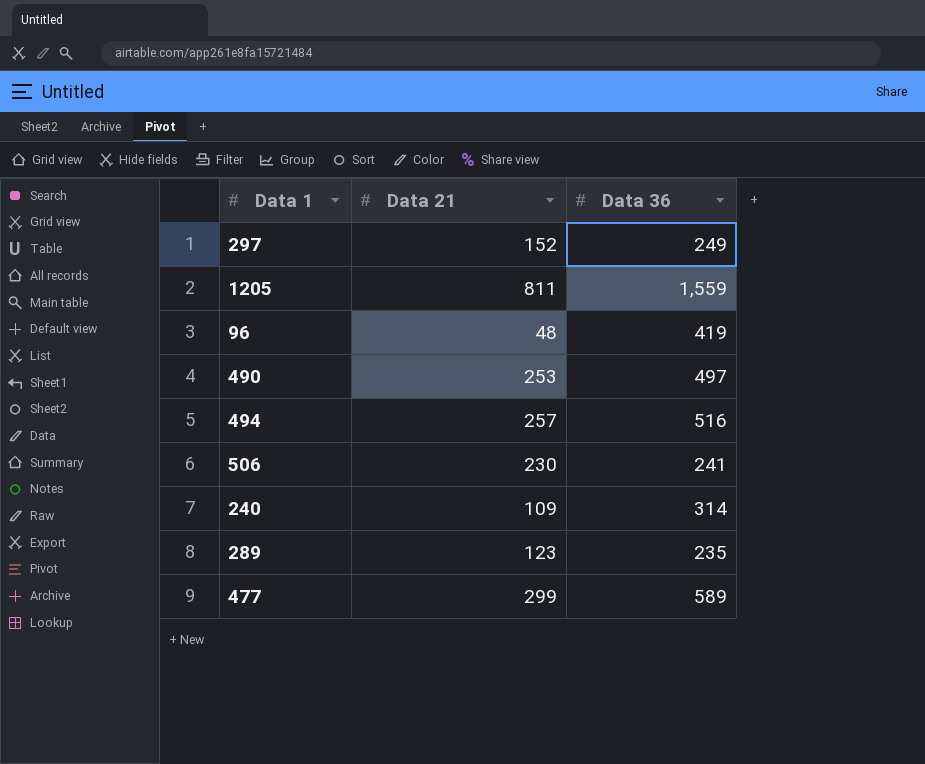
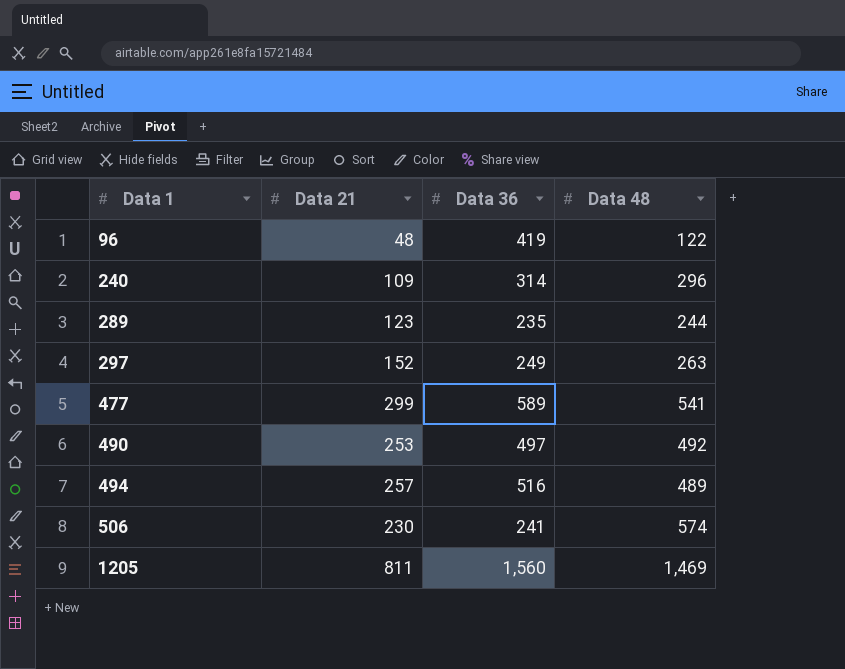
row order: none -> Data 1 ascending
column Data 48 | position: none -> 4
1205 | Data 36: 1,559 -> 1,560

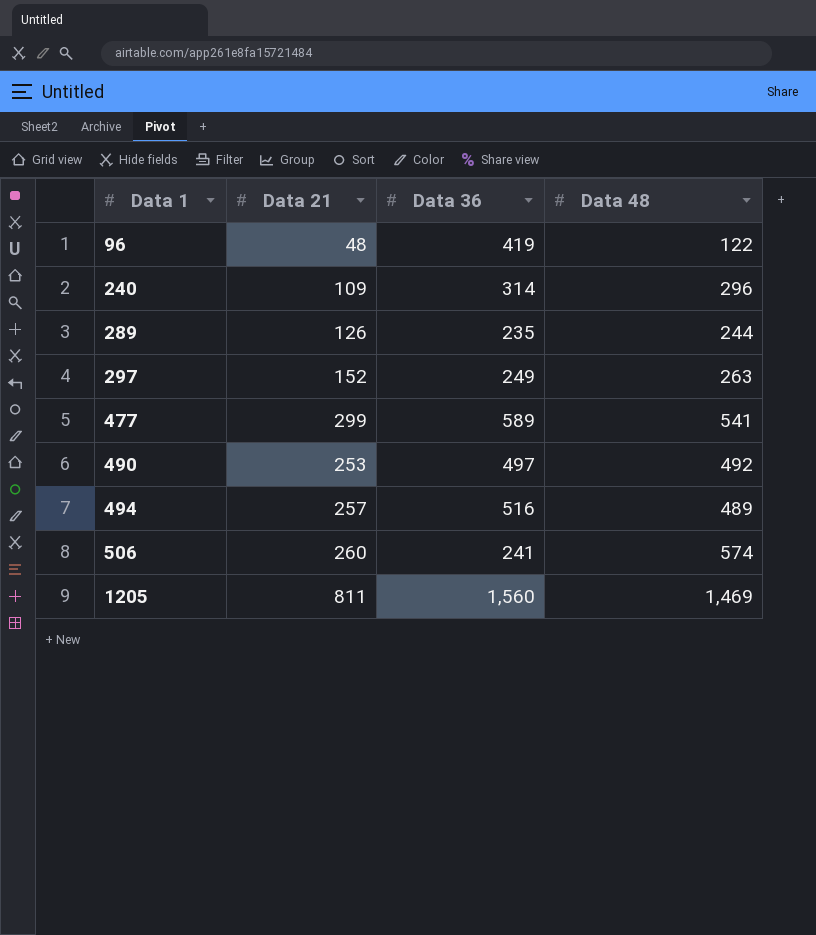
289 | Data 21: 123 -> 126
506 | Data 21: 230 -> 260

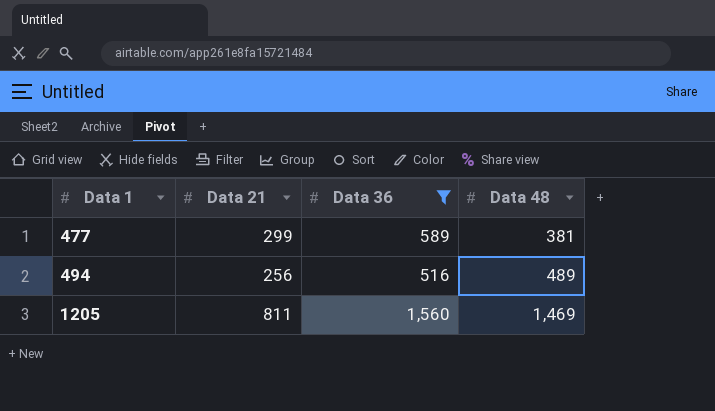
filter: none -> Data 36 >= 516
477 | Data 48: 541 -> 381
494 | Data 21: 257 -> 256

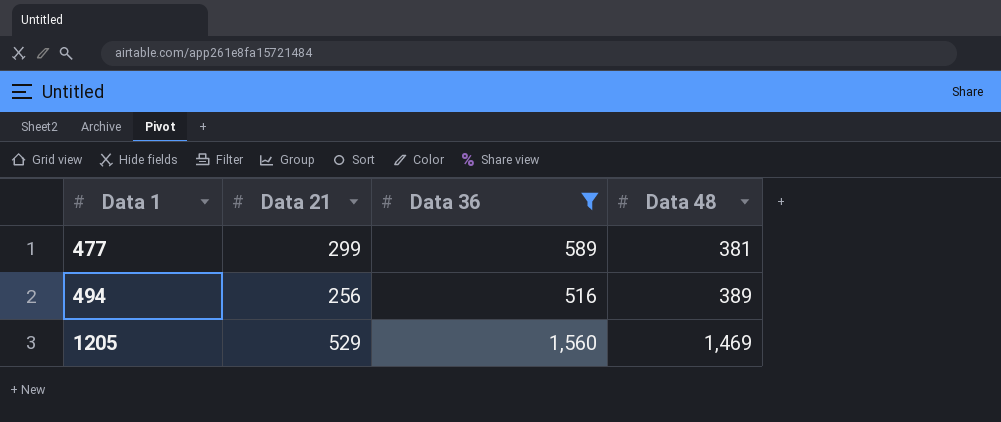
494 | Data 48: 489 -> 389
1205 | Data 21: 811 -> 529

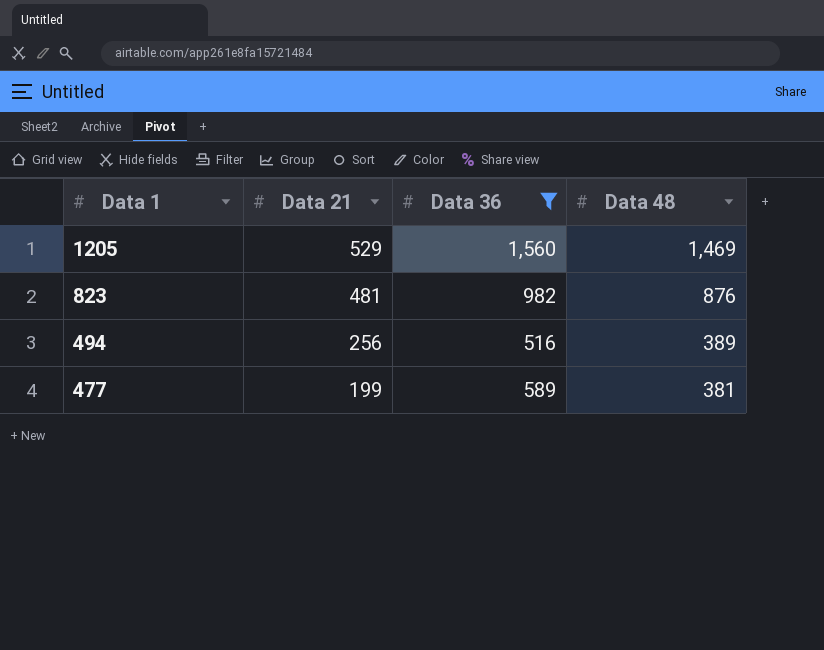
row order: Data 1 ascending -> Data 1 descending
row 823: none -> 481 | 982 | 876
477 | Data 21: 299 -> 199

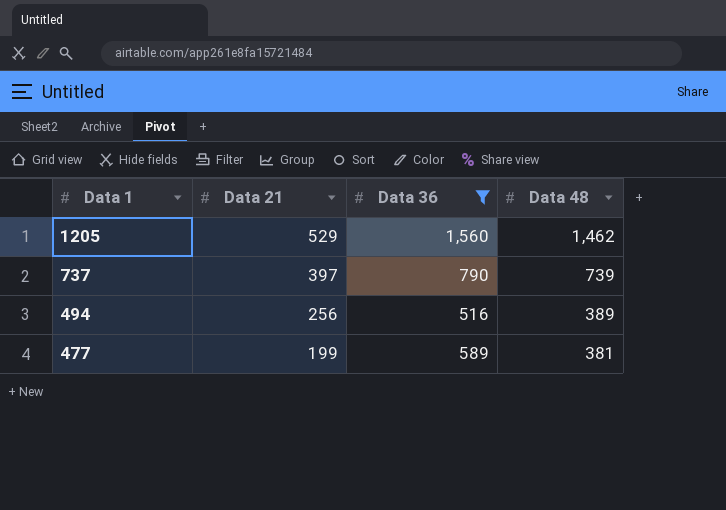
row 823: 481 | 982 | 876 -> none
1205 | Data 48: 1,469 -> 1,462
row 737: none -> 397 | 790 | 739

